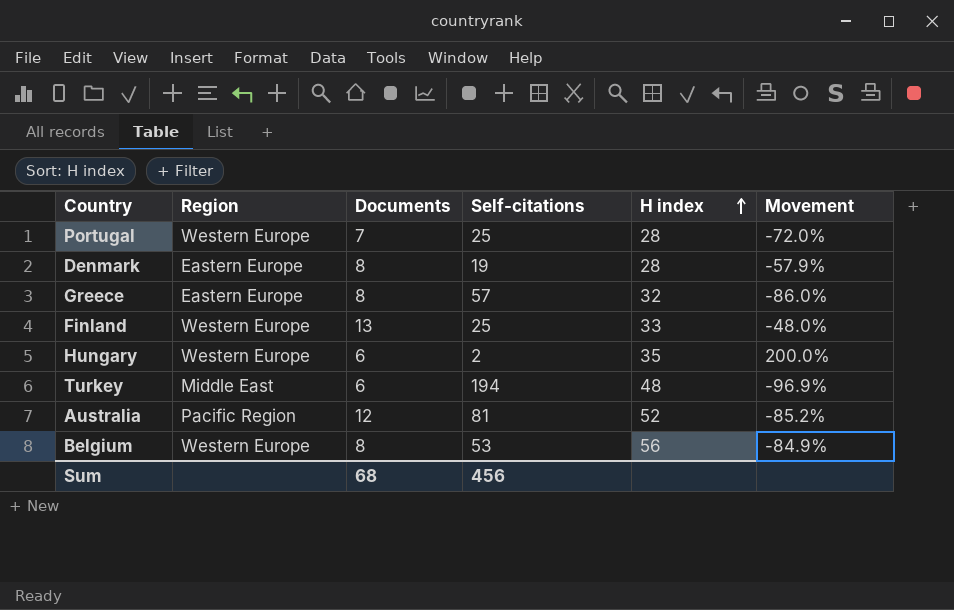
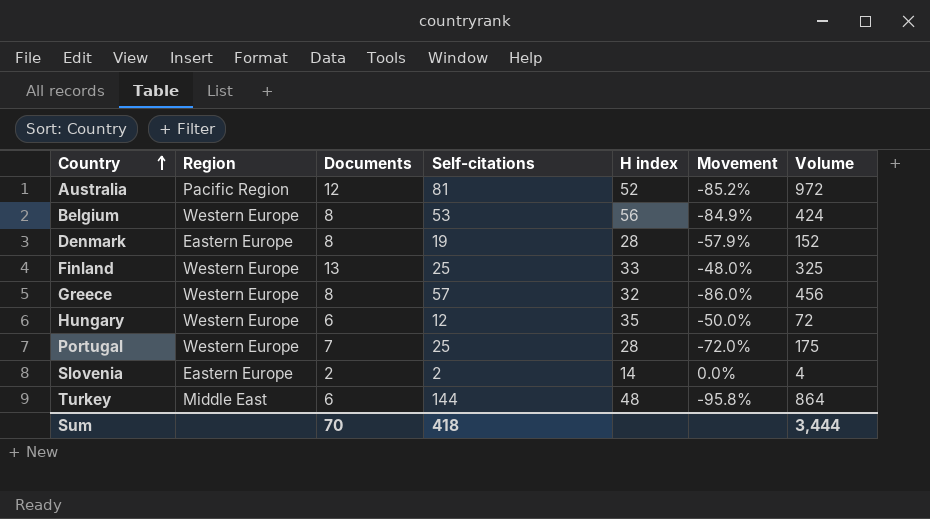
row order: H index ascending -> Country ascending
column Volume | formula: none -> [Documents] * [Self-citations]
Greece | Region: Eastern Europe -> Western Europe
Hungary | Self-citations: 2 -> 12
Hungary | Movement: 200.0% -> -50.0%
row Slovenia: none -> Eastern Europe | 2 | 2 | 14 | 0.0% | 4
Turkey | Self-citations: 194 -> 144
Turkey | Movement: -96.9% -> -95.8%
Sum | Documents: 68 -> 70
Sum | Self-citations: 456 -> 418

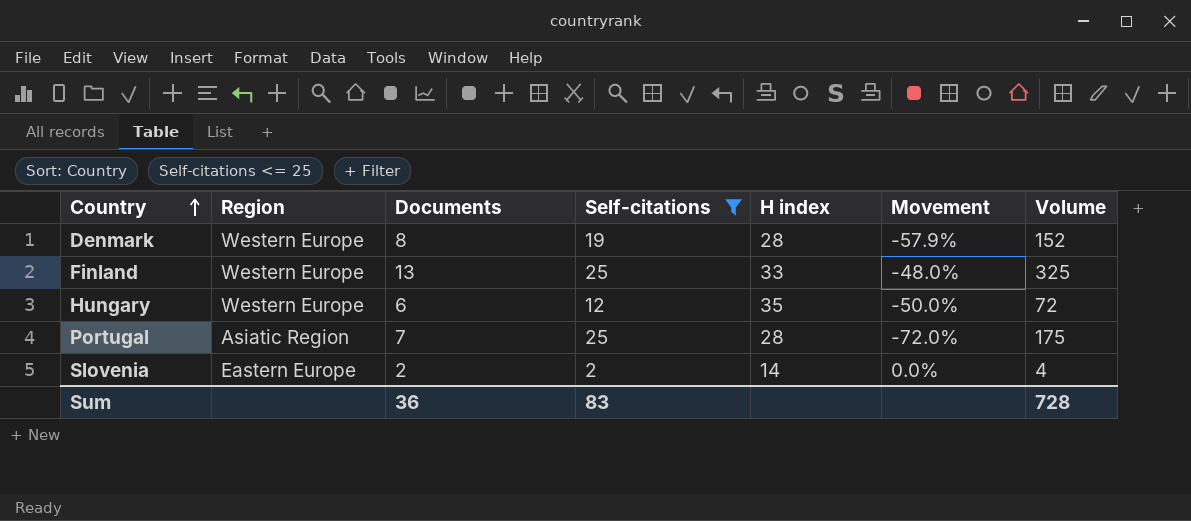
filter: none -> Self-citations <= 25
Denmark | Region: Eastern Europe -> Western Europe
Portugal | Region: Western Europe -> Asiatic Region
Sum | Documents: 70 -> 36
Sum | Self-citations: 418 -> 83
Sum | Volume: 3,444 -> 728

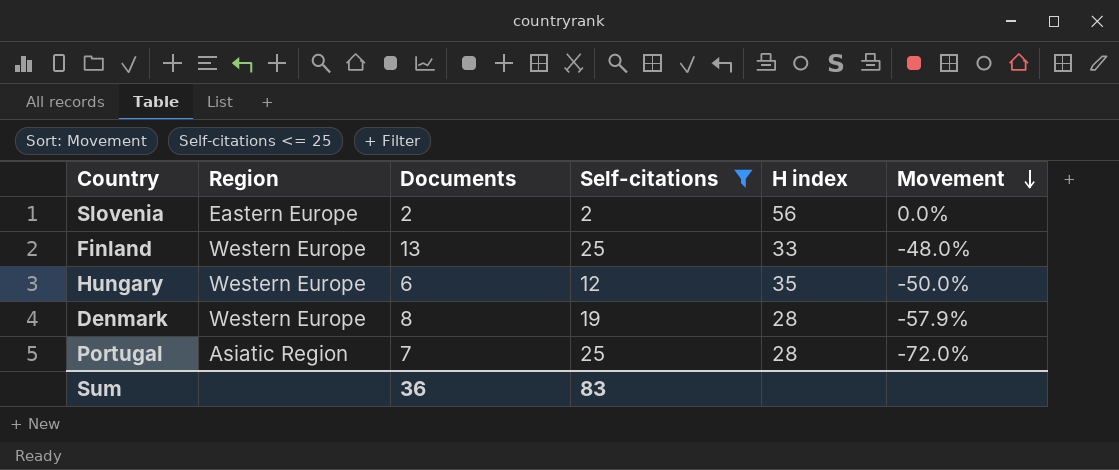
row order: Country ascending -> Movement descending
column Volume | formula: [Documents] * [Self-citations] -> none
Slovenia | H index: 14 -> 56

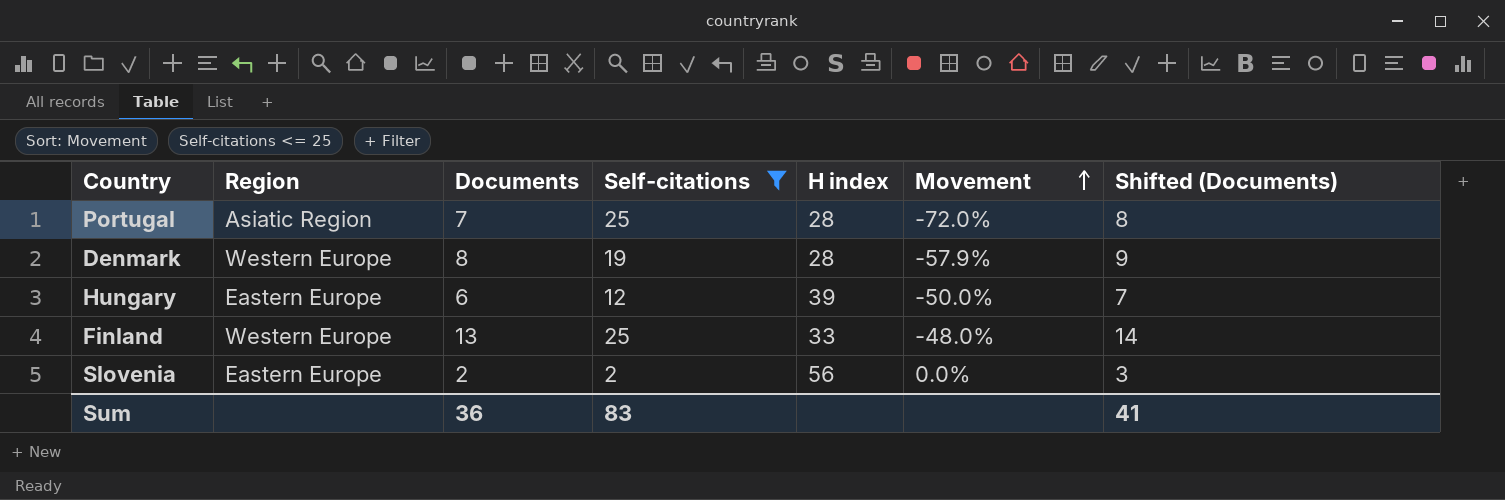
row order: Movement descending -> Movement ascending
column Shifted (Documents) | formula: none -> [Documents] + 1
Hungary | Region: Western Europe -> Eastern Europe
Hungary | H index: 35 -> 39

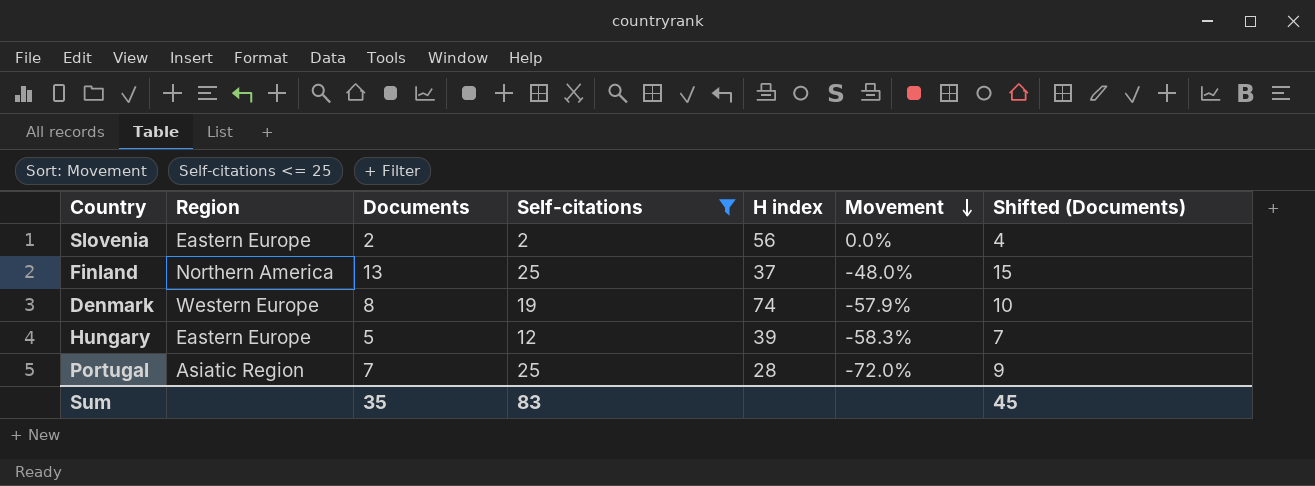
row order: Movement ascending -> Movement descending
column Shifted (Documents) | formula: [Documents] + 1 -> [Documents] + 2
Finland | Region: Western Europe -> Northern America
Finland | H index: 33 -> 37
Denmark | H index: 28 -> 74
Hungary | Documents: 6 -> 5
Hungary | Movement: -50.0% -> -58.3%
Sum | Documents: 36 -> 35
Sum | Shifted (Documents): 41 -> 45

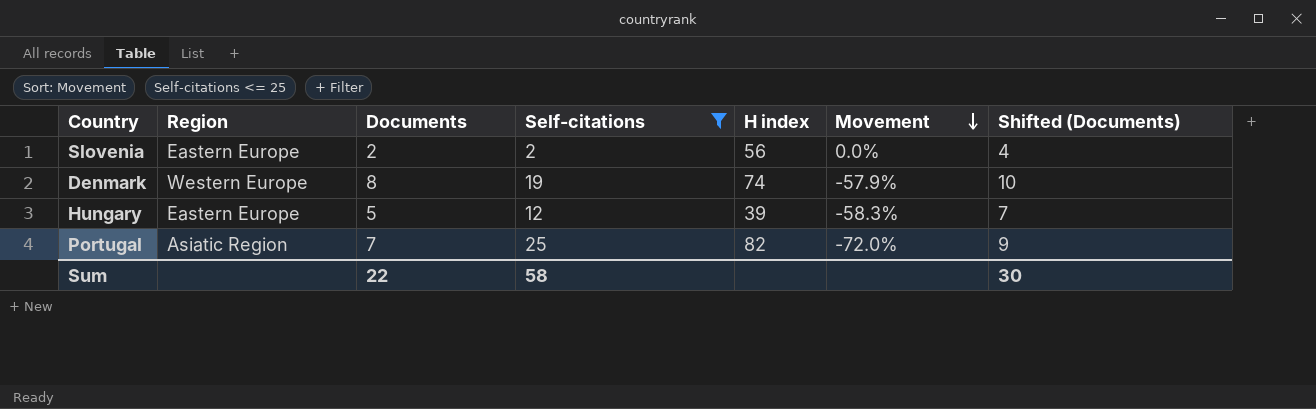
row Finland: Northern America | 13 | 25 | 37 | -48.0% | 15 -> none
Portugal | H index: 28 -> 82
Sum | Documents: 35 -> 22
Sum | Self-citations: 83 -> 58
Sum | Shifted (Documents): 45 -> 30

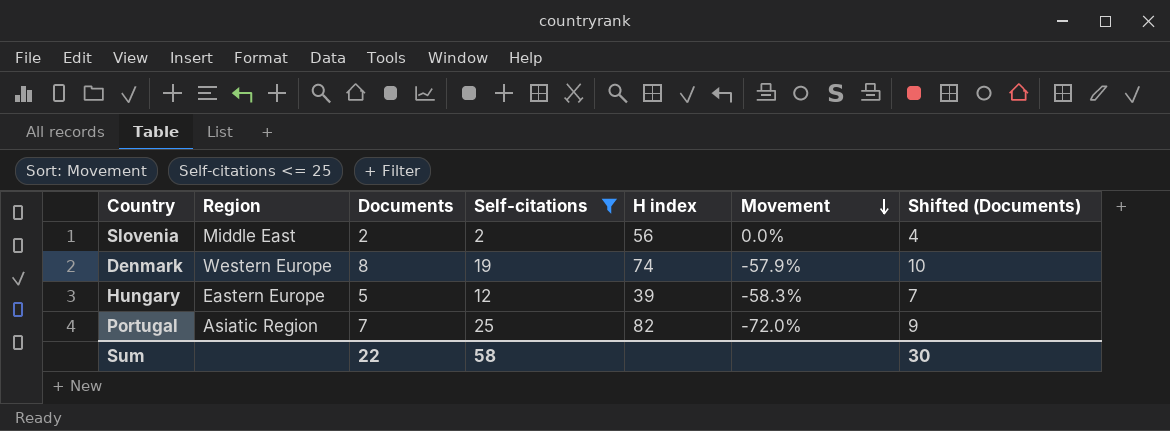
Slovenia | Region: Eastern Europe -> Middle East

